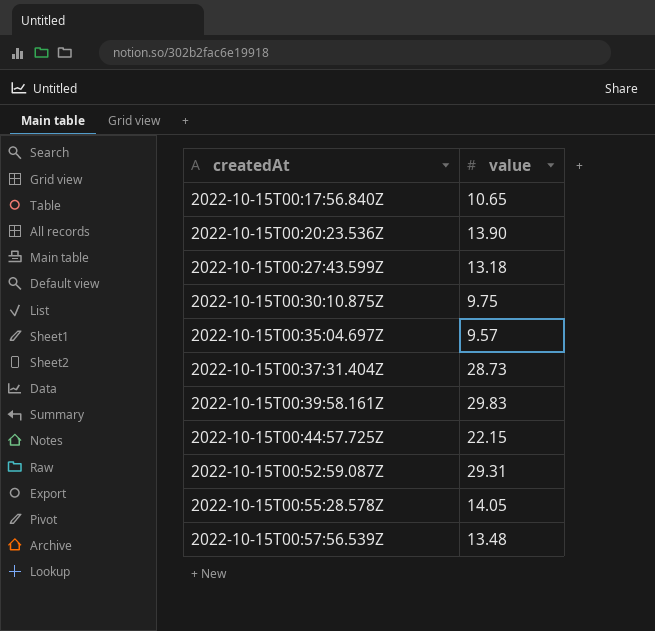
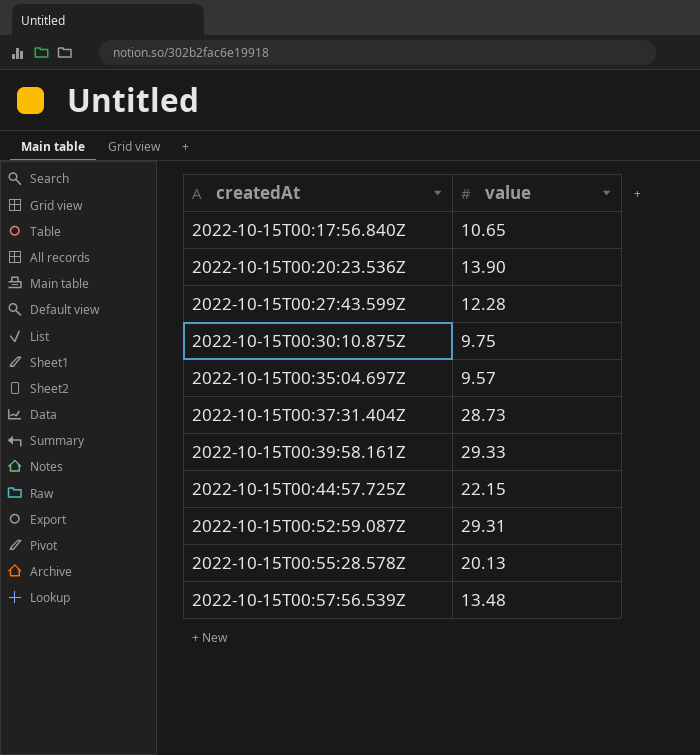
2022-10-15T00:27:43.599Z | value: 13.18 -> 12.28
2022-10-15T00:39:58.161Z | value: 29.83 -> 29.33
2022-10-15T00:55:28.578Z | value: 14.05 -> 20.13

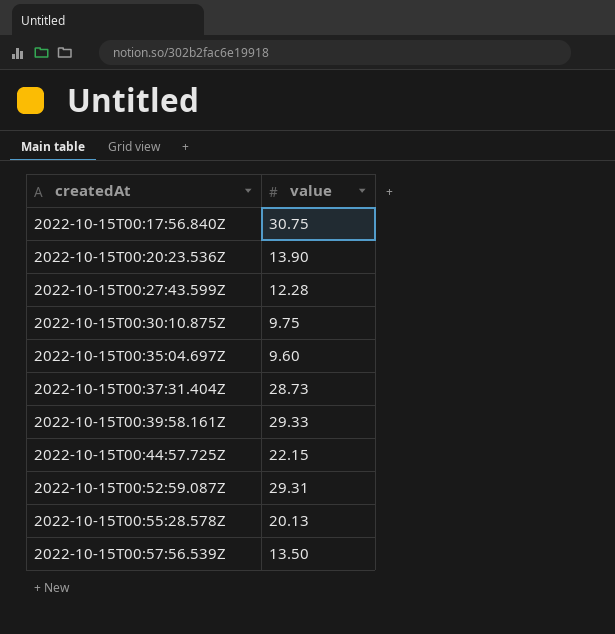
2022-10-15T00:17:56.840Z | value: 10.65 -> 30.75
2022-10-15T00:35:04.697Z | value: 9.57 -> 9.60
2022-10-15T00:57:56.539Z | value: 13.48 -> 13.50

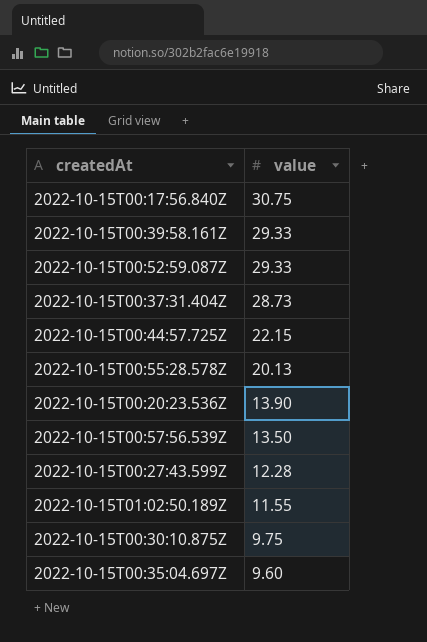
row order: createdAt ascending -> value descending
2022-10-15T00:52:59.087Z | value: 29.31 -> 29.33
row 2022-10-15T01:02:50.189Z: none -> 11.55

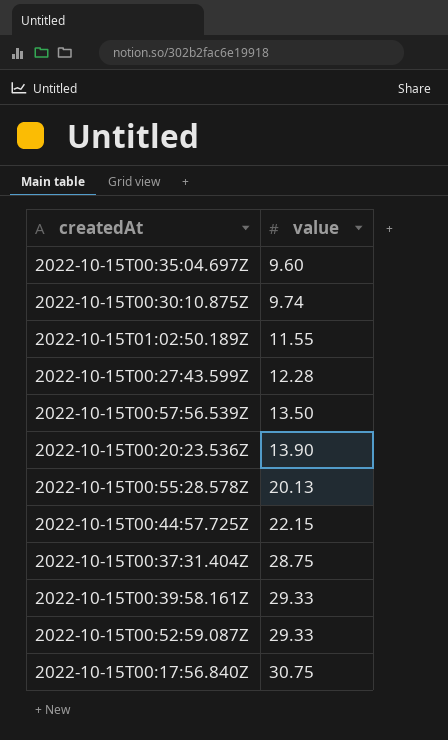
row order: value descending -> value ascending
2022-10-15T00:30:10.875Z | value: 9.75 -> 9.74
2022-10-15T00:37:31.404Z | value: 28.73 -> 28.75

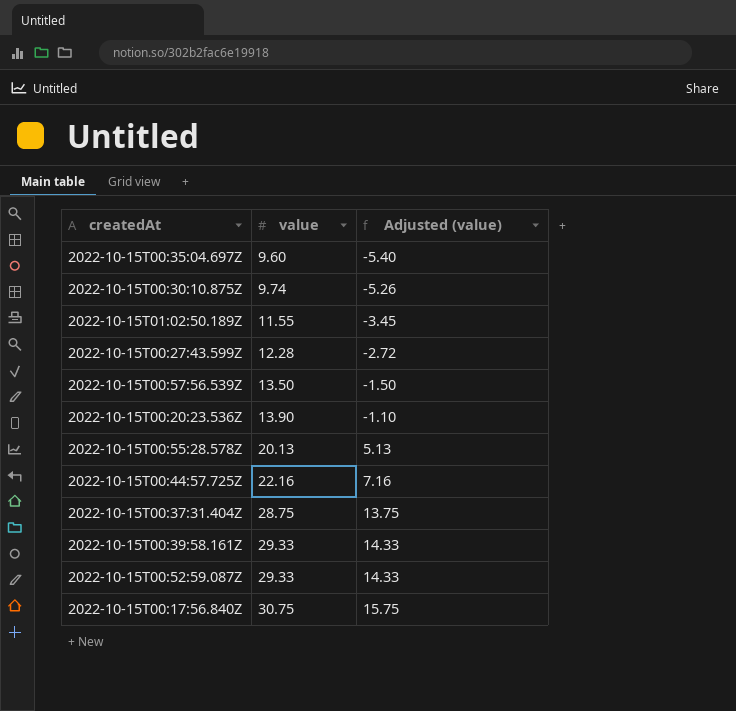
column Adjusted (value) | formula: none -> [value] - 15
2022-10-15T00:44:57.725Z | value: 22.15 -> 22.16

